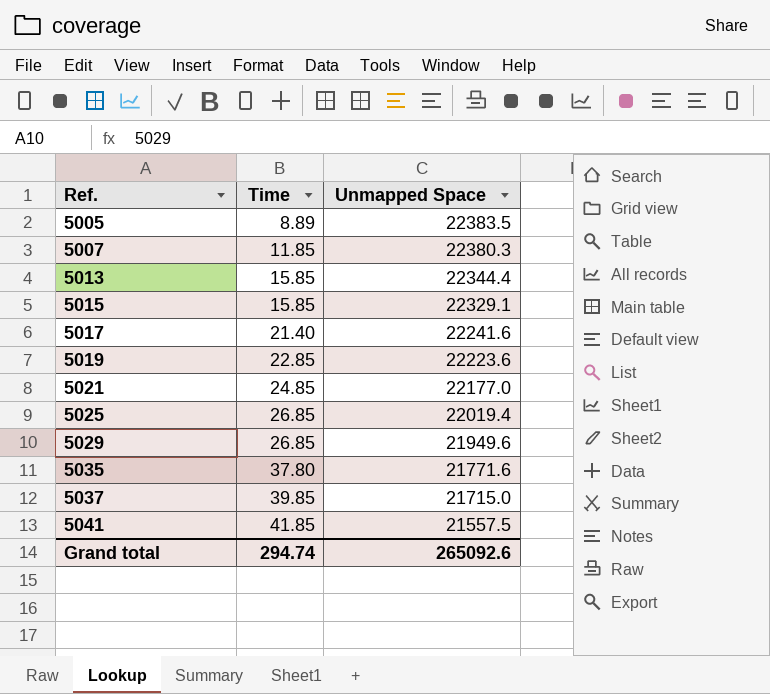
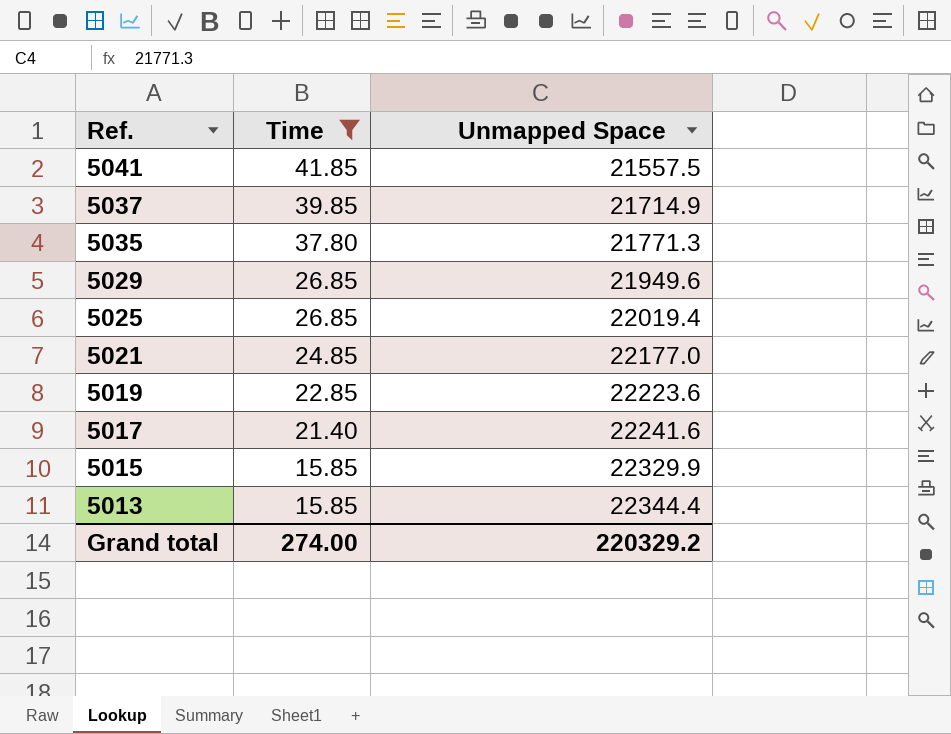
filter: none -> Time >= 15.85
row order: Ref. ascending -> Ref. descending
5037 | Unmapped Space: 21715.0 -> 21714.9
5035 | Unmapped Space: 21771.6 -> 21771.3
5015 | Unmapped Space: 22329.1 -> 22329.9
Grand total | Time: 294.74 -> 274.00
Grand total | Unmapped Space: 265092.6 -> 220329.2

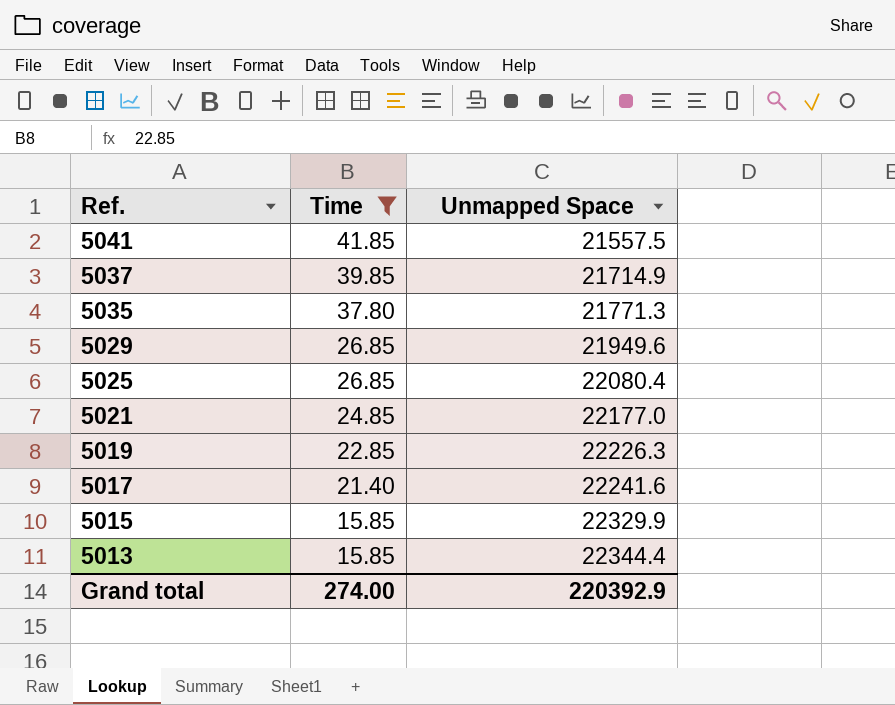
5025 | Unmapped Space: 22019.4 -> 22080.4
5019 | Unmapped Space: 22223.6 -> 22226.3
Grand total | Unmapped Space: 220329.2 -> 220392.9

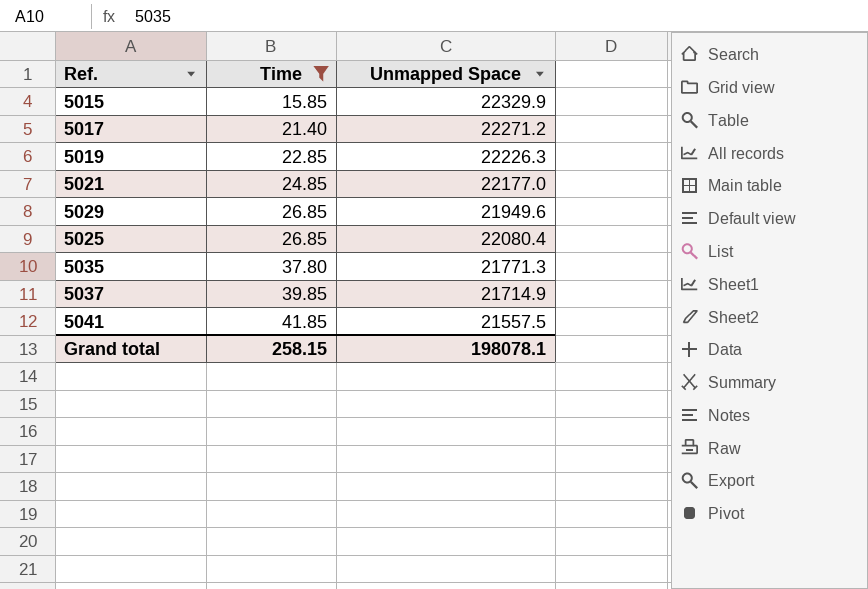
row order: Ref. descending -> Time ascending
row 5013: 15.85 | 22344.4 -> none
5017 | Unmapped Space: 22241.6 -> 22271.2
Grand total | Time: 274.00 -> 258.15
Grand total | Unmapped Space: 220392.9 -> 198078.1

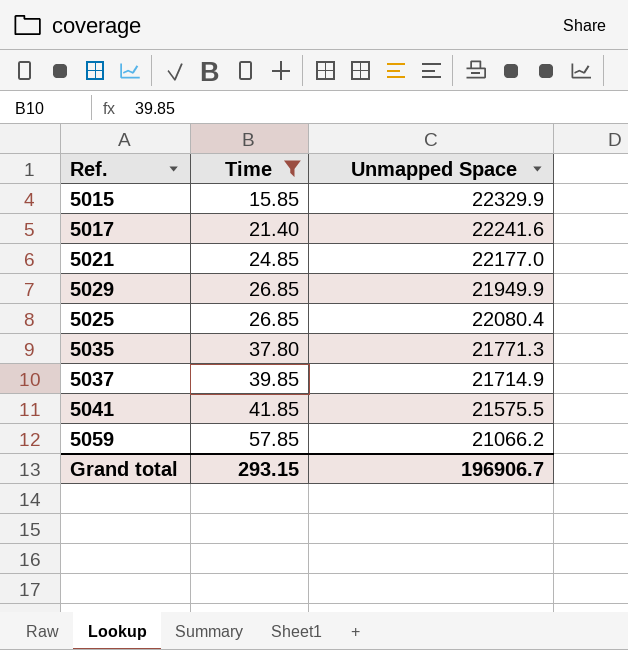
row 5019: 22.85 | 22226.3 -> none
5017 | Unmapped Space: 22271.2 -> 22241.6
5029 | Unmapped Space: 21949.6 -> 21949.9
5041 | Unmapped Space: 21557.5 -> 21575.5
row 5059: none -> 57.85 | 21066.2
Grand total | Time: 258.15 -> 293.15
Grand total | Unmapped Space: 198078.1 -> 196906.7

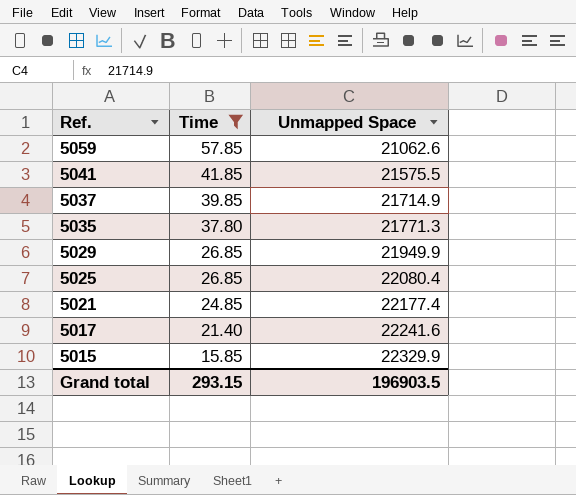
row order: Time ascending -> Ref. descending
5059 | Unmapped Space: 21066.2 -> 21062.6
5021 | Unmapped Space: 22177.0 -> 22177.4
Grand total | Unmapped Space: 196906.7 -> 196903.5

